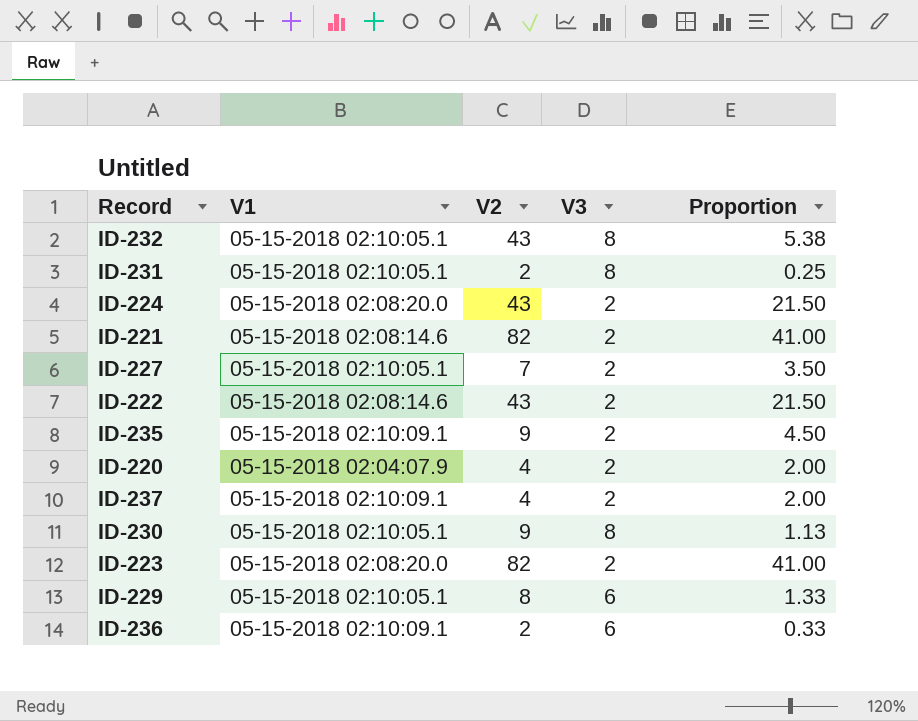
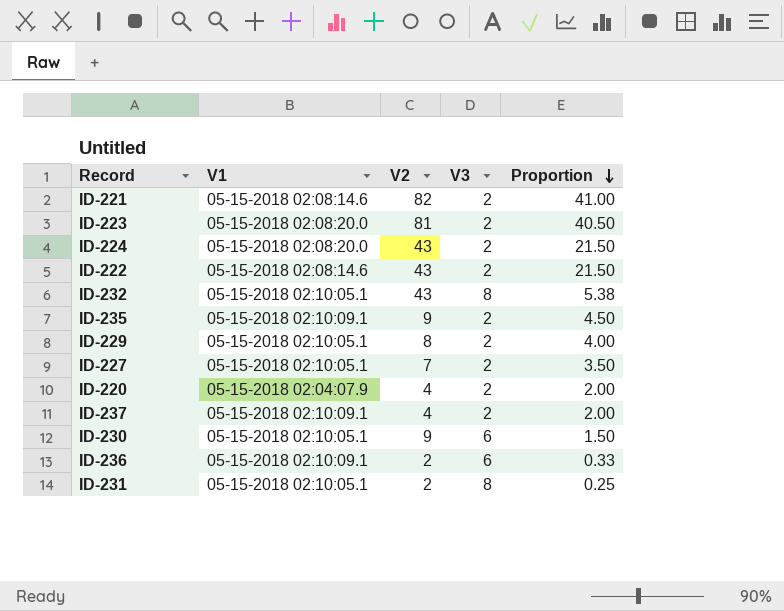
row order: none -> Proportion descending
ID-223 | V2: 82 -> 81
ID-223 | Proportion: 41.00 -> 40.50
ID-229 | V3: 6 -> 2
ID-229 | Proportion: 1.33 -> 4.00
ID-230 | V3: 8 -> 6
ID-230 | Proportion: 1.13 -> 1.50

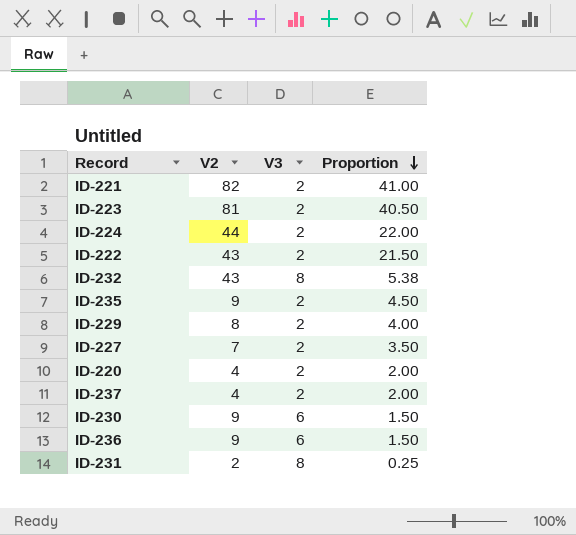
column V1 | position: 2 -> none
ID-224 | V2: 43 -> 44
ID-224 | Proportion: 21.50 -> 22.00
ID-236 | V2: 2 -> 9
ID-236 | Proportion: 0.33 -> 1.50

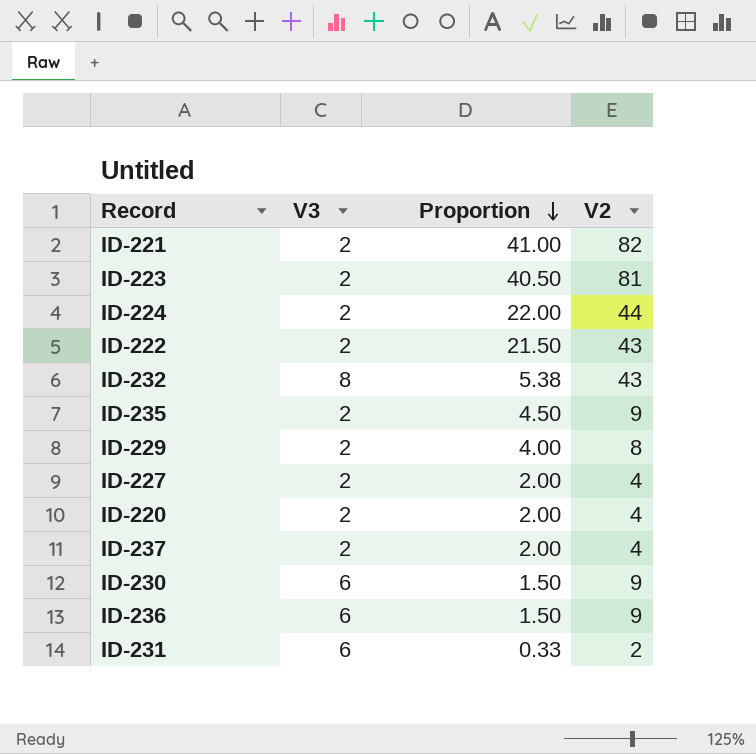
column V2 | position: 2 -> 4
ID-227 | Proportion: 3.50 -> 2.00
ID-227 | V2: 7 -> 4
ID-231 | V3: 8 -> 6
ID-231 | Proportion: 0.25 -> 0.33

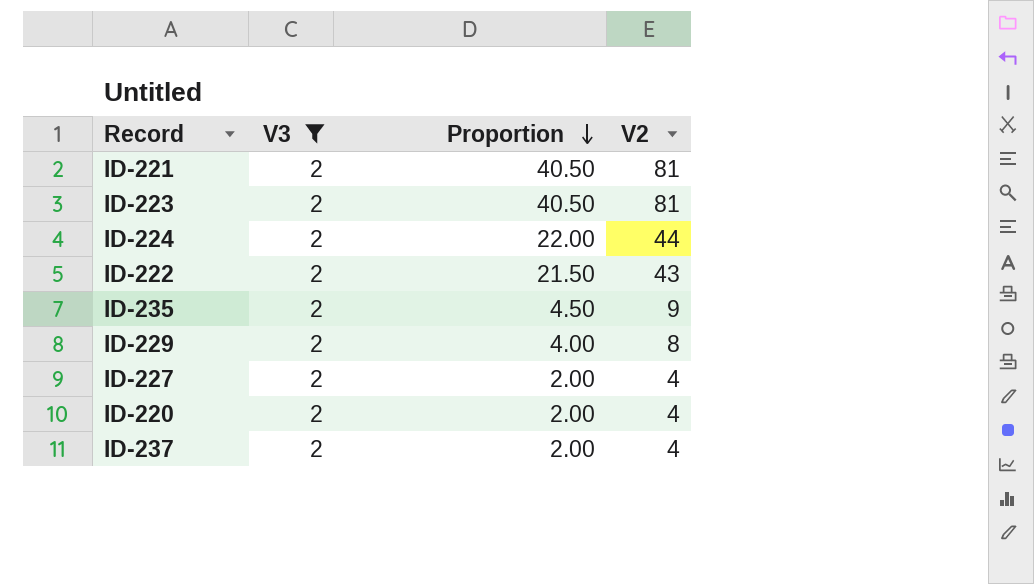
filter: none -> V3 = 2
ID-221 | Proportion: 41.00 -> 40.50
ID-221 | V2: 82 -> 81

